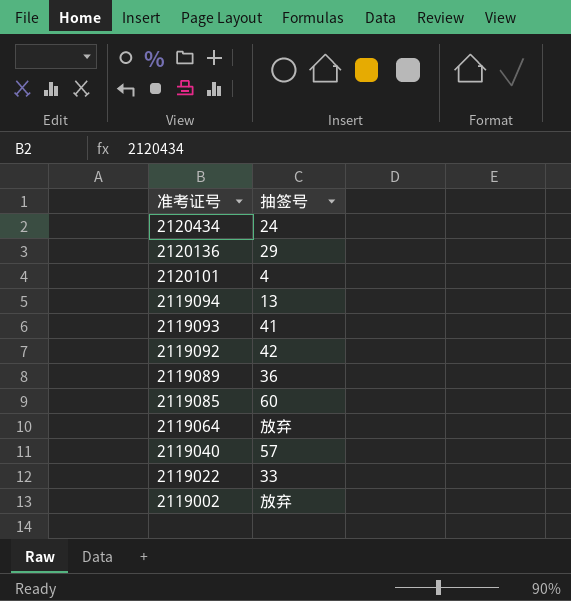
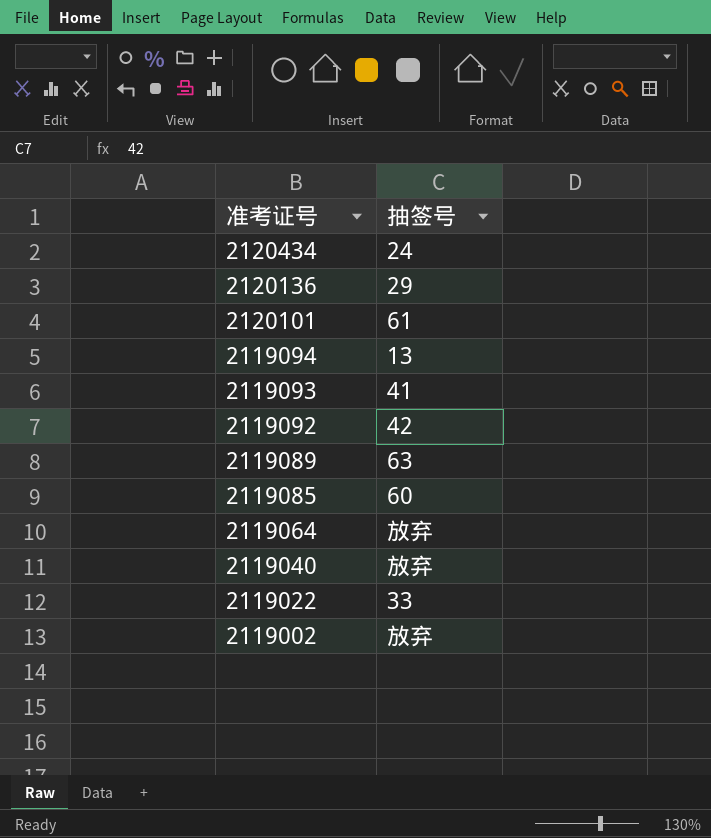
2120101 | 抽签号: 4 -> 61
2119089 | 抽签号: 36 -> 63
2119040 | 抽签号: 57 -> 放弃

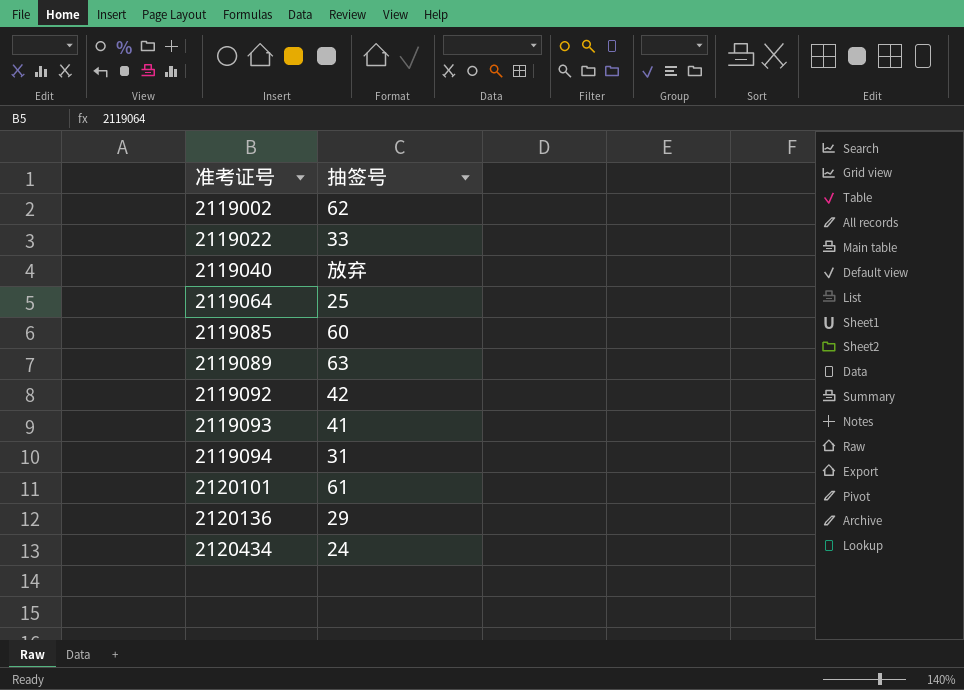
row order: 准考证号 descending -> 准考证号 ascending
2119002 | 抽签号: 放弃 -> 62
2119064 | 抽签号: 放弃 -> 25
2119094 | 抽签号: 13 -> 31

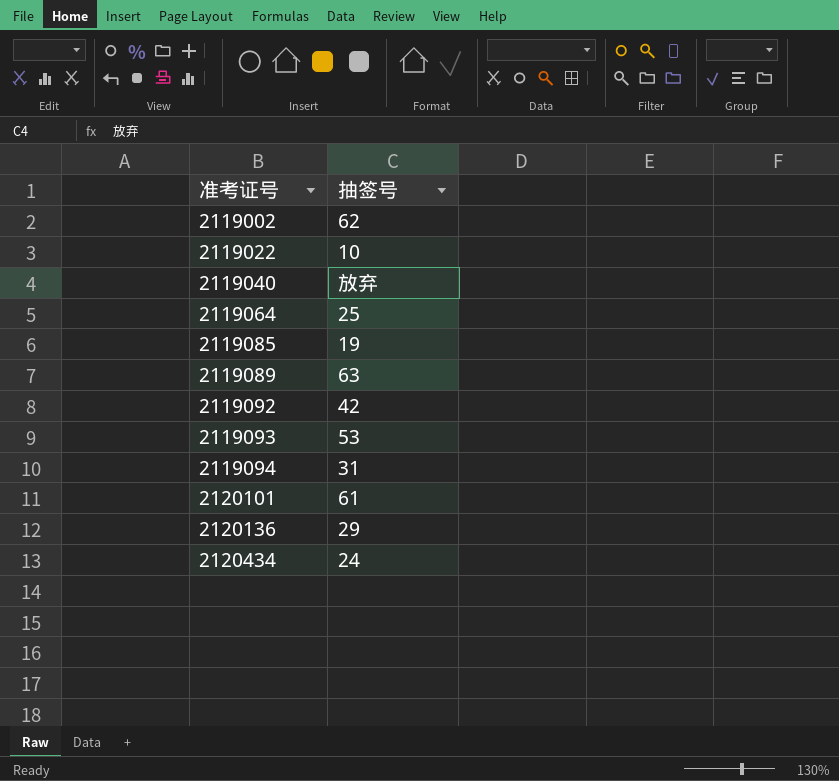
2119022 | 抽签号: 33 -> 10
2119085 | 抽签号: 60 -> 19
2119093 | 抽签号: 41 -> 53

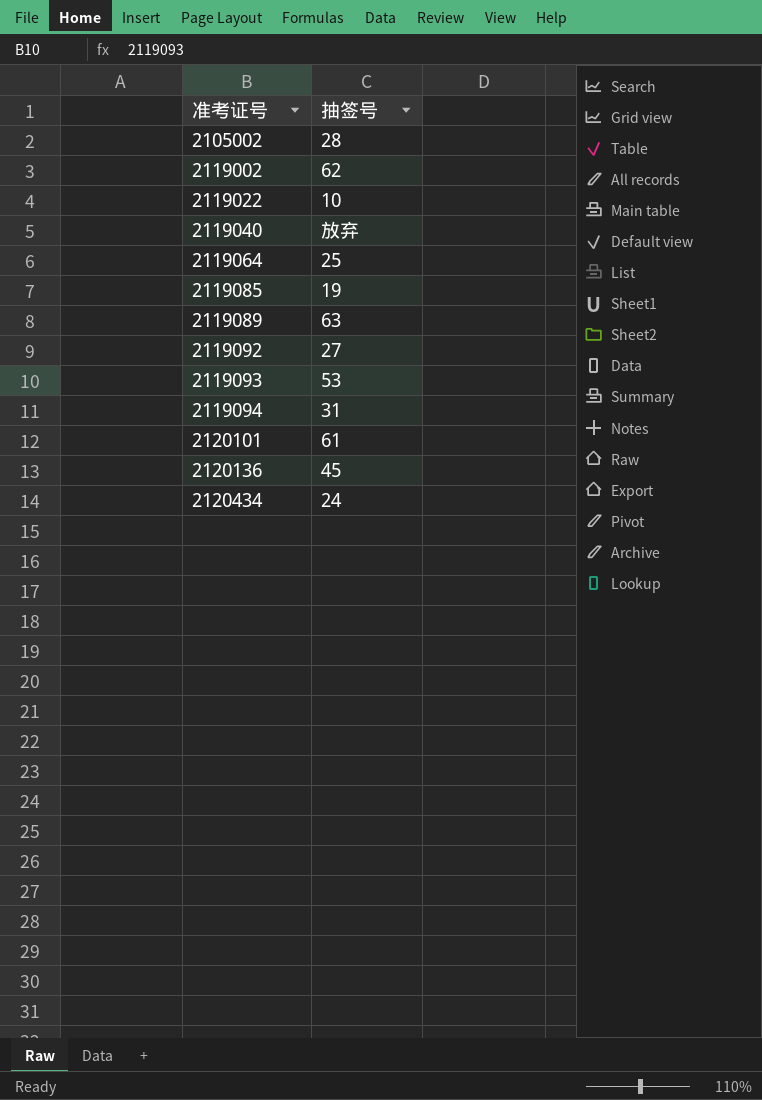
row 2105002: none -> 28
2119092 | 抽签号: 42 -> 27
2120136 | 抽签号: 29 -> 45

